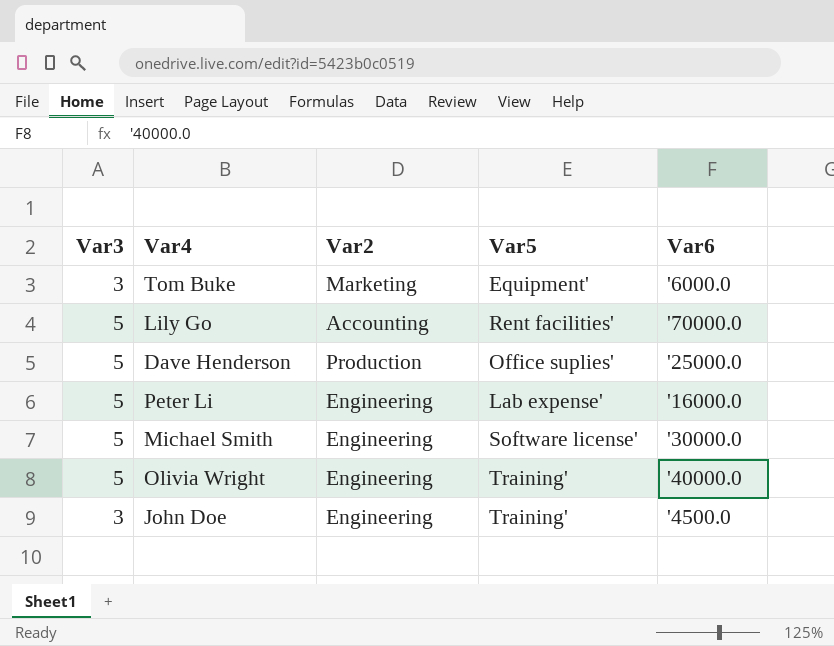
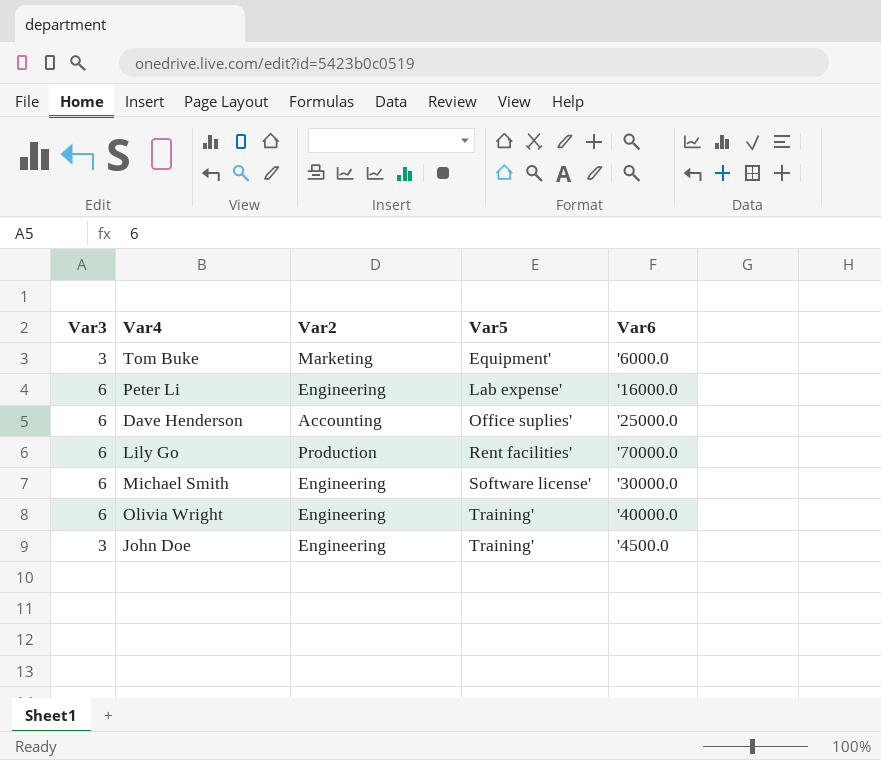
row order: none -> Var5 ascending
Peter Li | Var3: 5 -> 6
Dave Henderson | Var3: 5 -> 6
Dave Henderson | Var2: Production -> Accounting
Lily Go | Var3: 5 -> 6
Lily Go | Var2: Accounting -> Production
Michael Smith | Var3: 5 -> 6
Olivia Wright | Var3: 5 -> 6

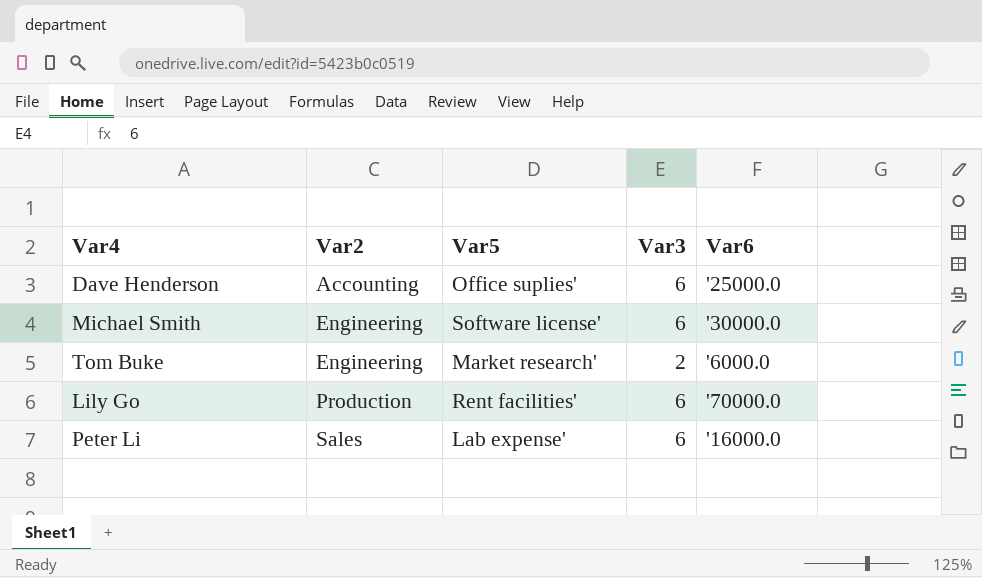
row order: Var5 ascending -> Var2 ascending
column Var3 | position: 1 -> 4
row Olivia Wright: 6 | Engineering | Training' | '40000.0 -> none
row John Doe: 3 | Engineering | Training' | '4500.0 -> none
Tom Buke | Var2: Marketing -> Engineering
Tom Buke | Var5: Equipment' -> Market research'
Tom Buke | Var3: 3 -> 2
Peter Li | Var2: Engineering -> Sales

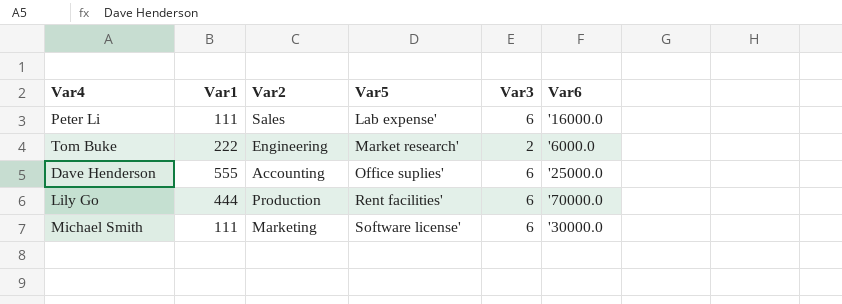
row order: Var2 ascending -> Var5 ascending
column Var1 | position: none -> 2
Michael Smith | Var2: Engineering -> Marketing

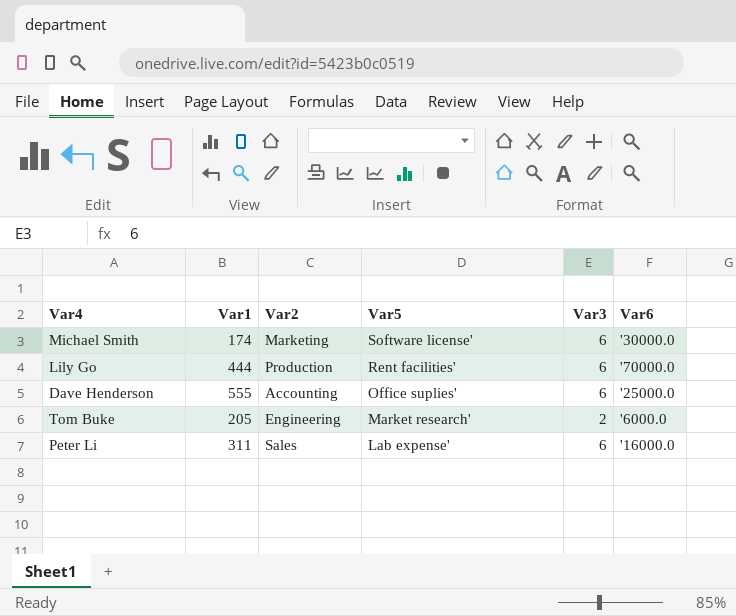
row order: Var5 ascending -> Var5 descending
Michael Smith | Var1: 111 -> 174
Tom Buke | Var1: 222 -> 205
Peter Li | Var1: 111 -> 311

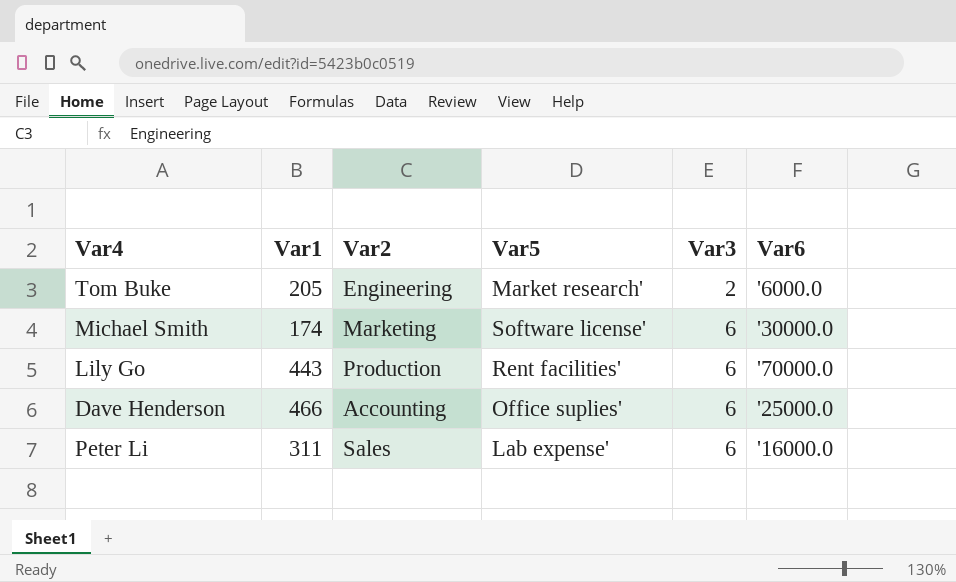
row order: Var5 descending -> Var3 ascending
Lily Go | Var1: 444 -> 443
Dave Henderson | Var1: 555 -> 466

